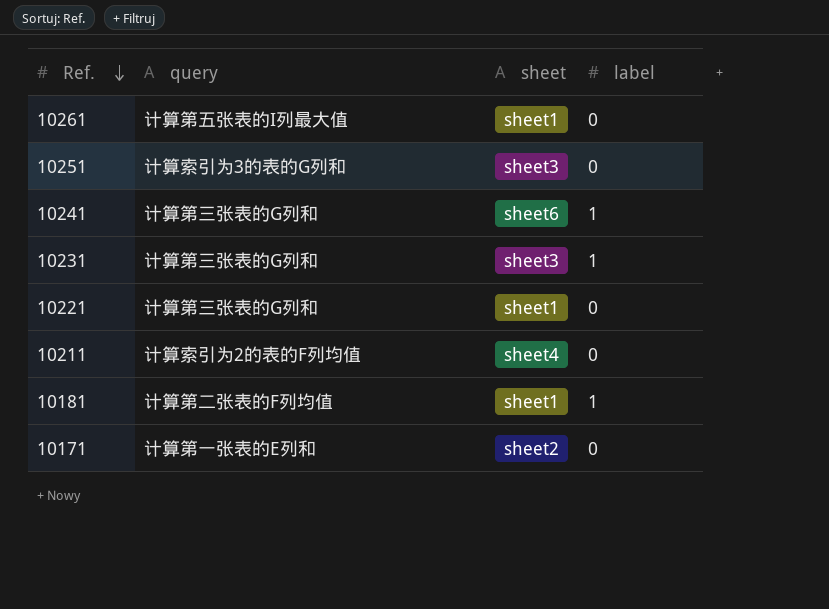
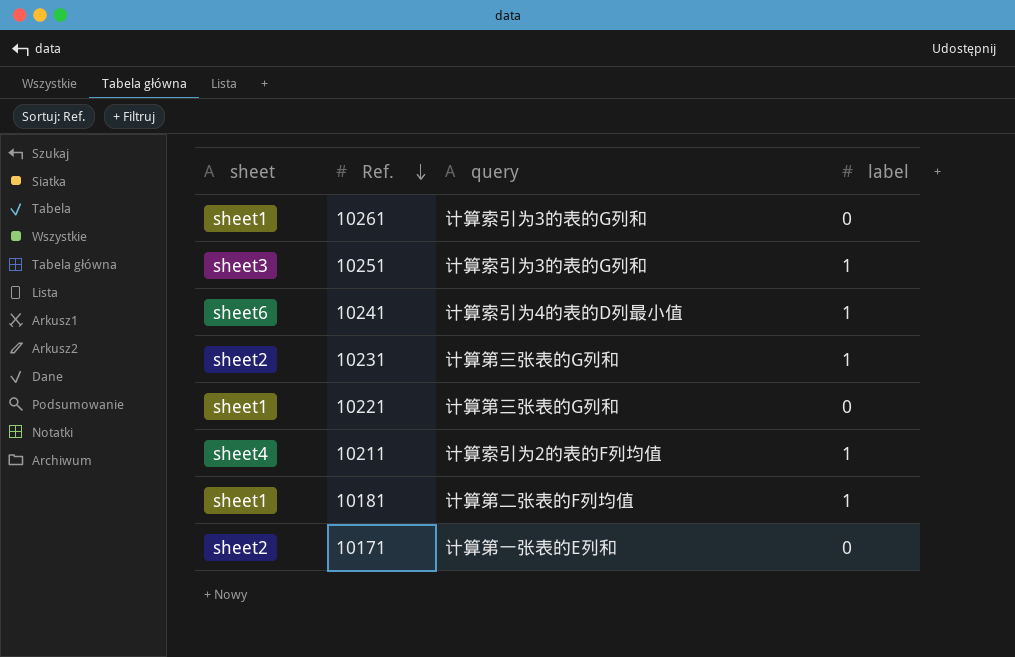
column sheet | position: 3 -> 1
10261 | query: 计算第五张表的I列最大值 -> 计算索引为3的表的G列和
10251 | label: 0 -> 1
10241 | query: 计算第三张表的G列和 -> 计算索引为4的表的D列最小值
10231 | sheet: sheet3 -> sheet2
10211 | label: 0 -> 1

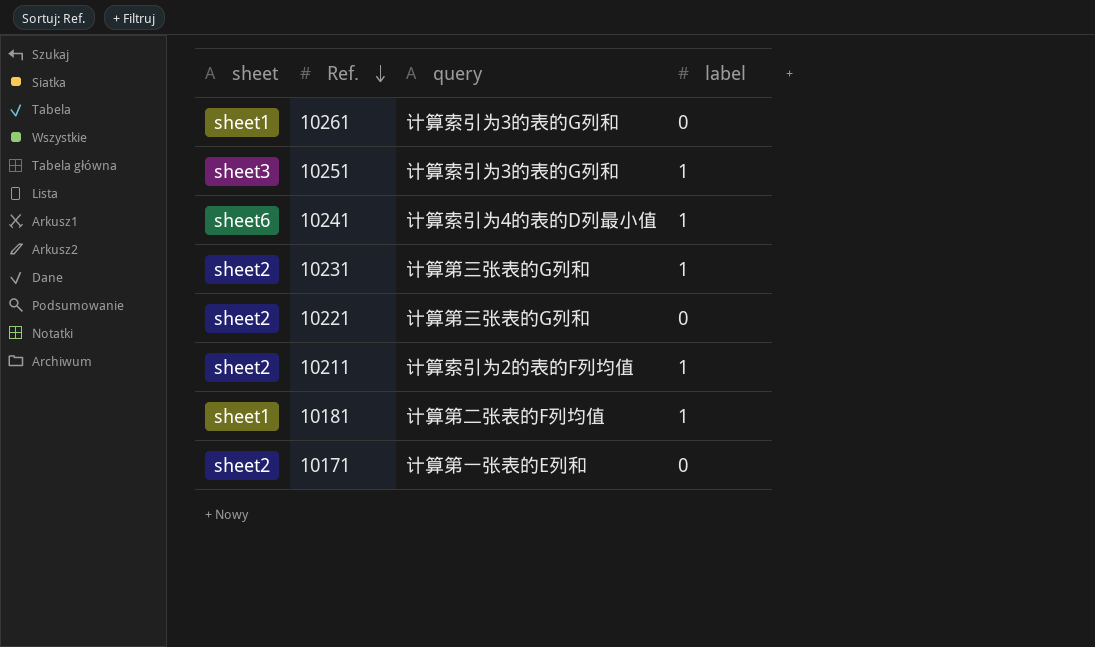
10221 | sheet: sheet1 -> sheet2
10211 | sheet: sheet4 -> sheet2

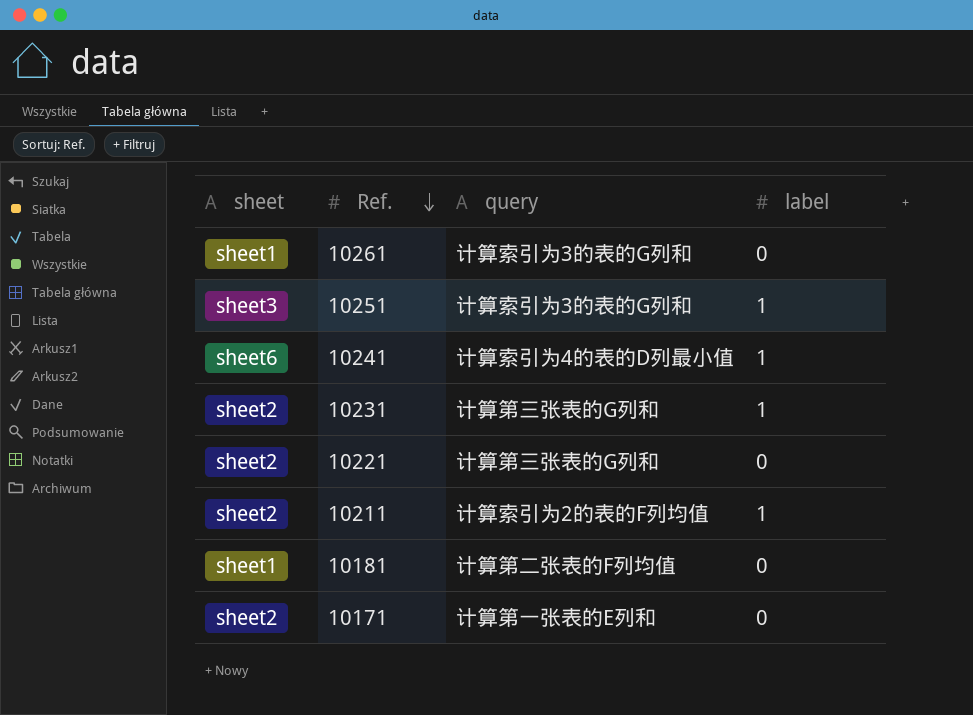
10181 | label: 1 -> 0

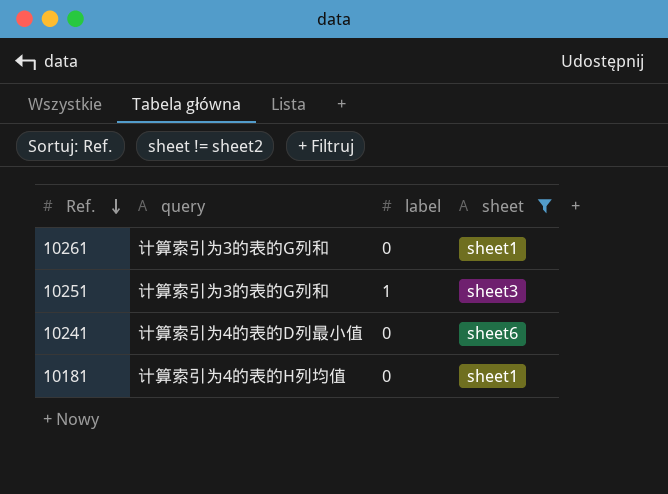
filter: none -> sheet != sheet2
column sheet | position: 1 -> 4
10241 | label: 1 -> 0
10181 | query: 计算第二张表的F列均值 -> 计算索引为4的表的H列均值

